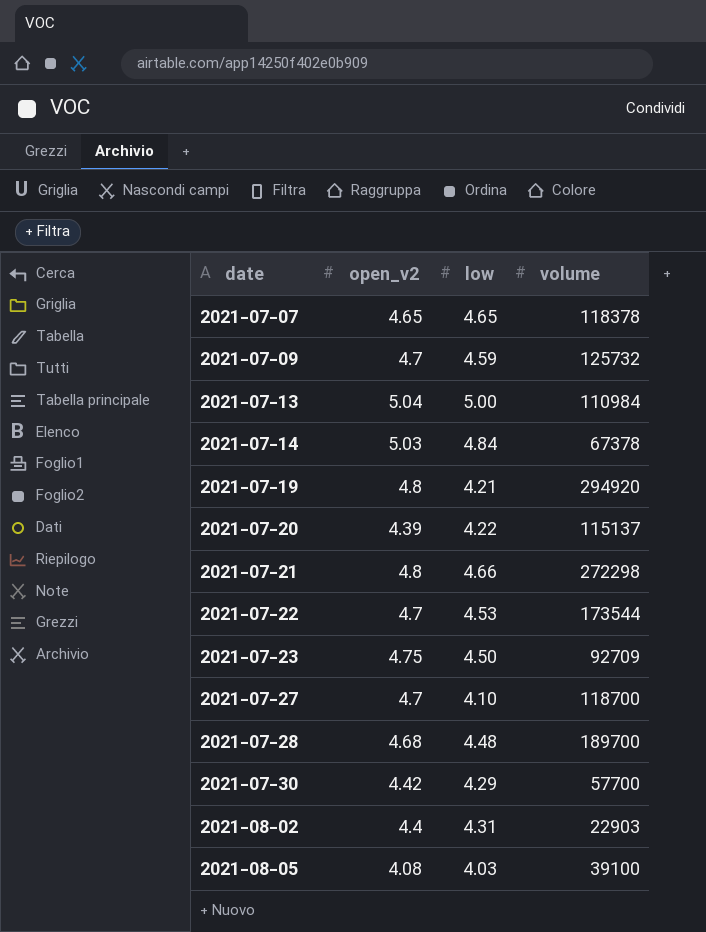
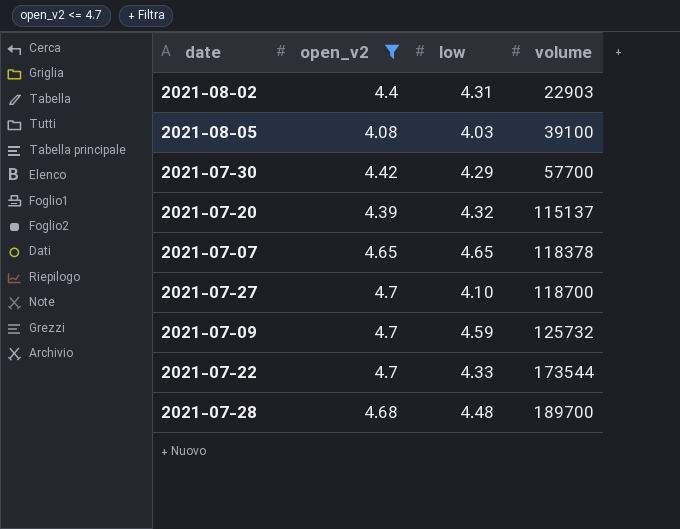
filter: none -> open_v2 <= 4.7
row order: date ascending -> volume ascending
2021-07-20 | low: 4.22 -> 4.32
2021-07-22 | low: 4.53 -> 4.33

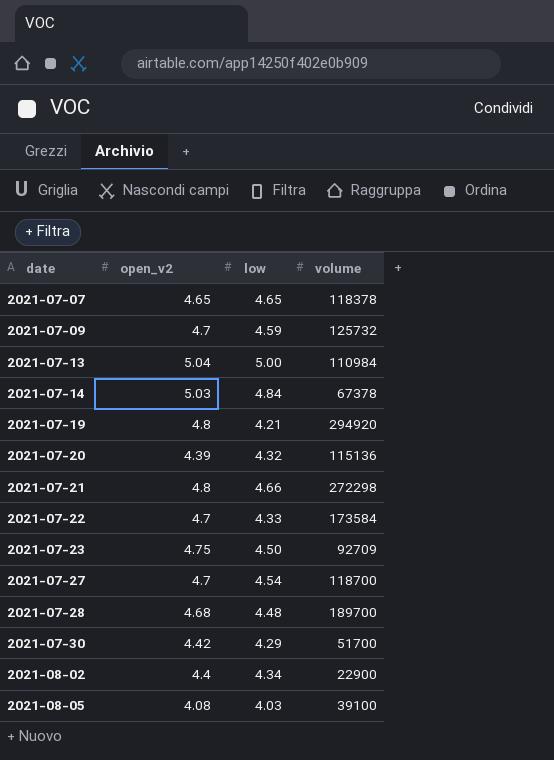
filter: open_v2 <= 4.7 -> none
row order: volume ascending -> date ascending
2021-07-20 | volume: 115137 -> 115136
2021-07-22 | volume: 173544 -> 173584
2021-07-27 | low: 4.10 -> 4.54
2021-07-30 | volume: 57700 -> 51700
2021-08-02 | low: 4.31 -> 4.34
2021-08-02 | volume: 22903 -> 22900

